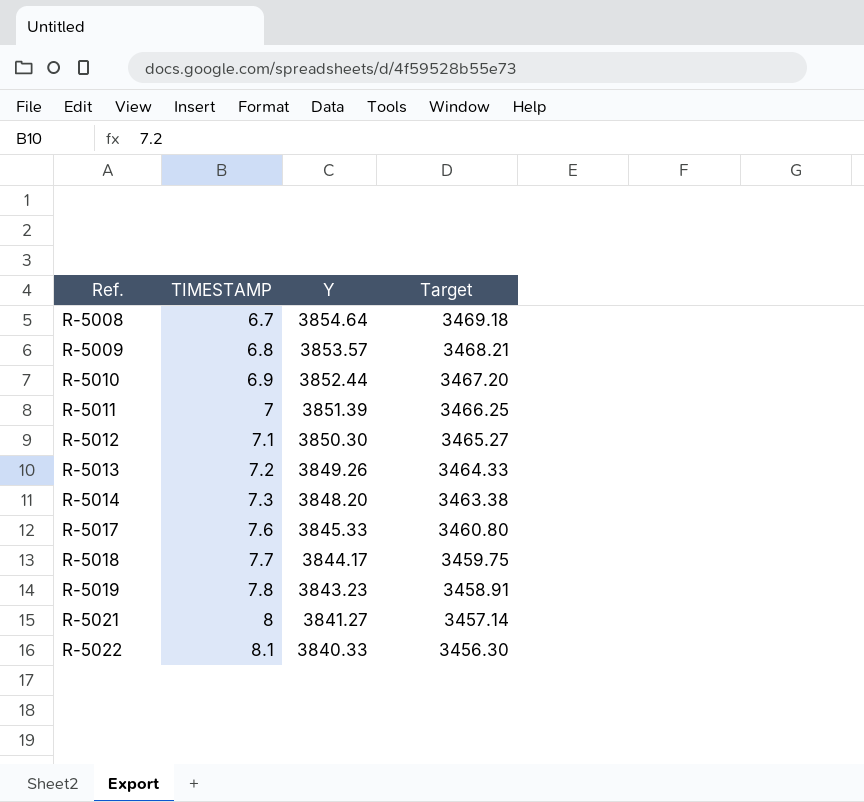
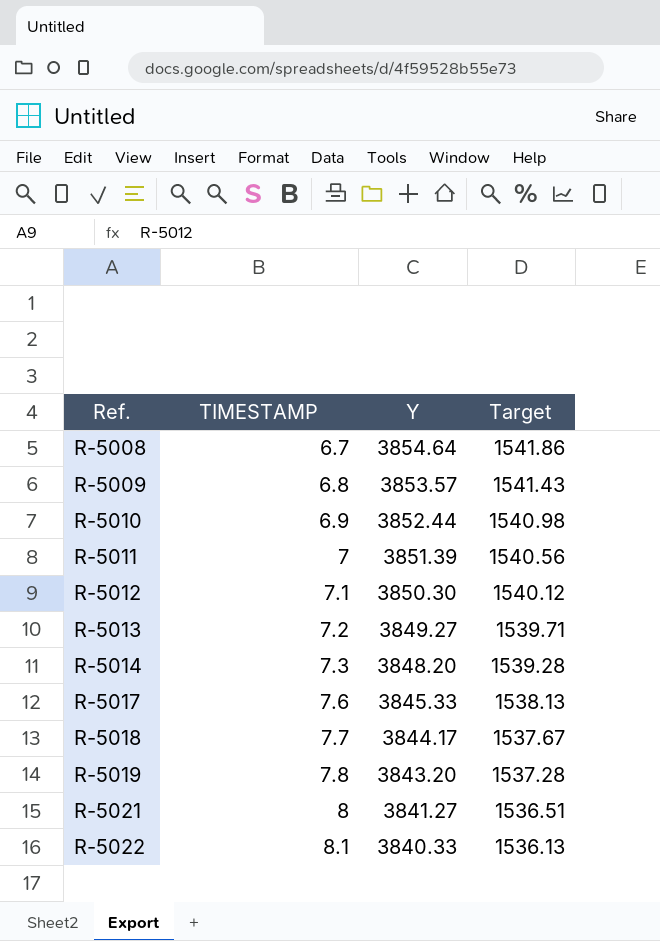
column Target | formula: [Y] * 0.9 -> [Y] * 0.4
R-5013 | Y: 3849.26 -> 3849.27
R-5019 | Y: 3843.23 -> 3843.20

